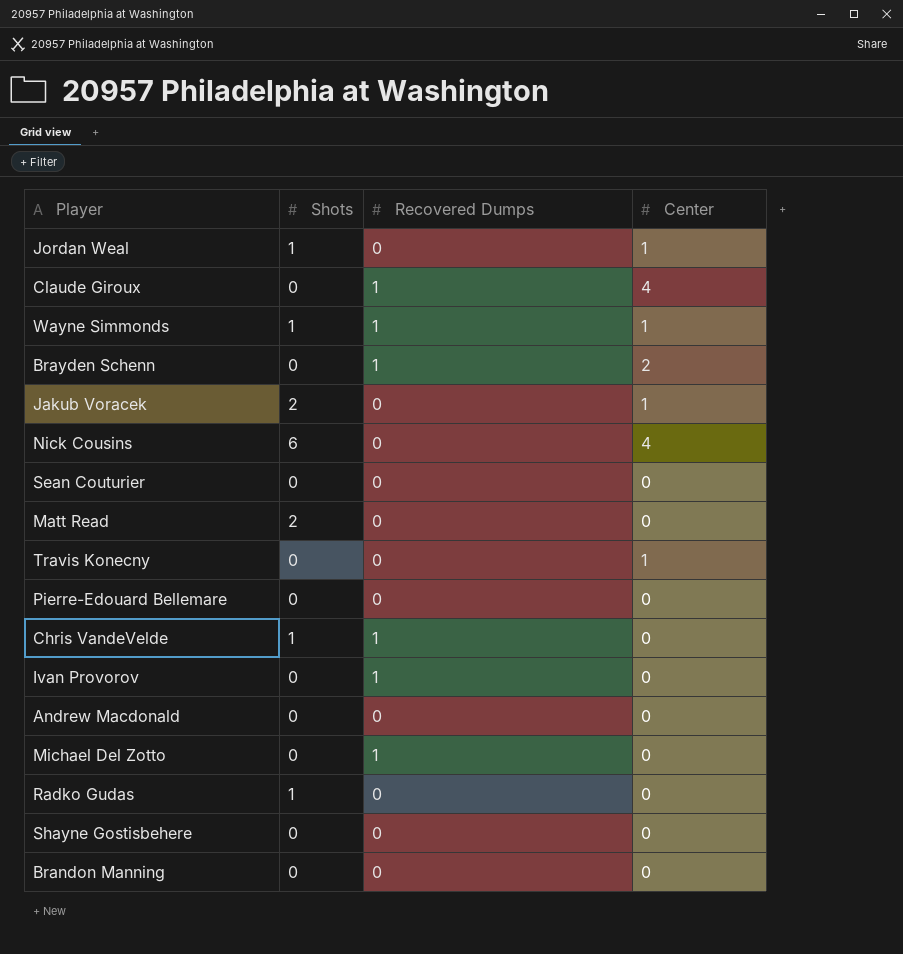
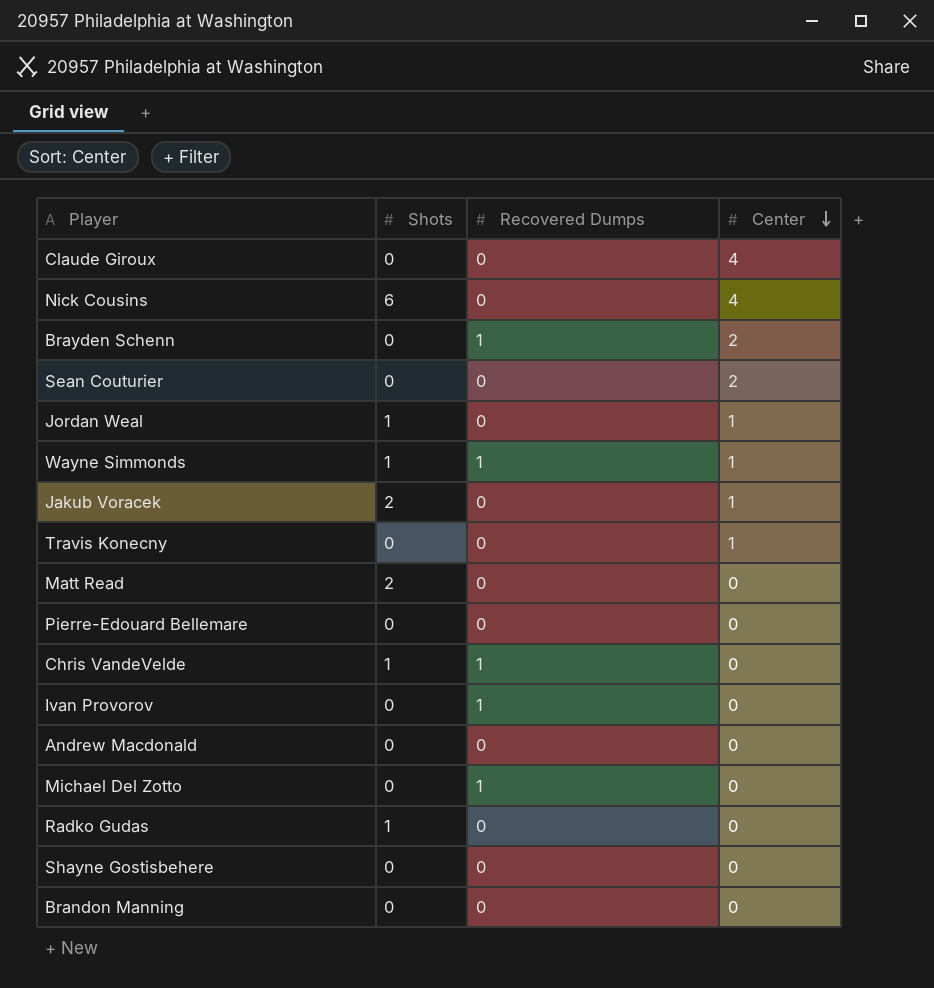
row order: none -> Center descending
Claude Giroux | Recovered Dumps: 1 -> 0
Sean Couturier | Center: 0 -> 2

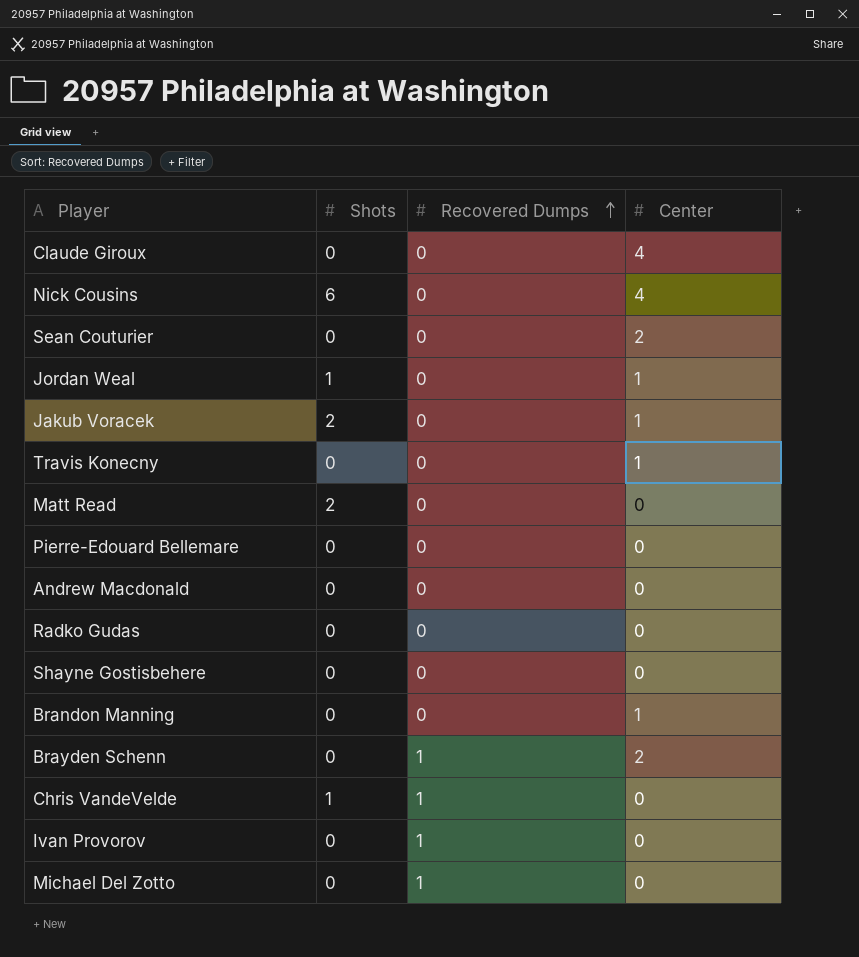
row order: Center descending -> Recovered Dumps ascending
row Wayne Simmonds: 1 | 1 | 1 -> none
Radko Gudas | Shots: 1 -> 0
Brandon Manning | Center: 0 -> 1

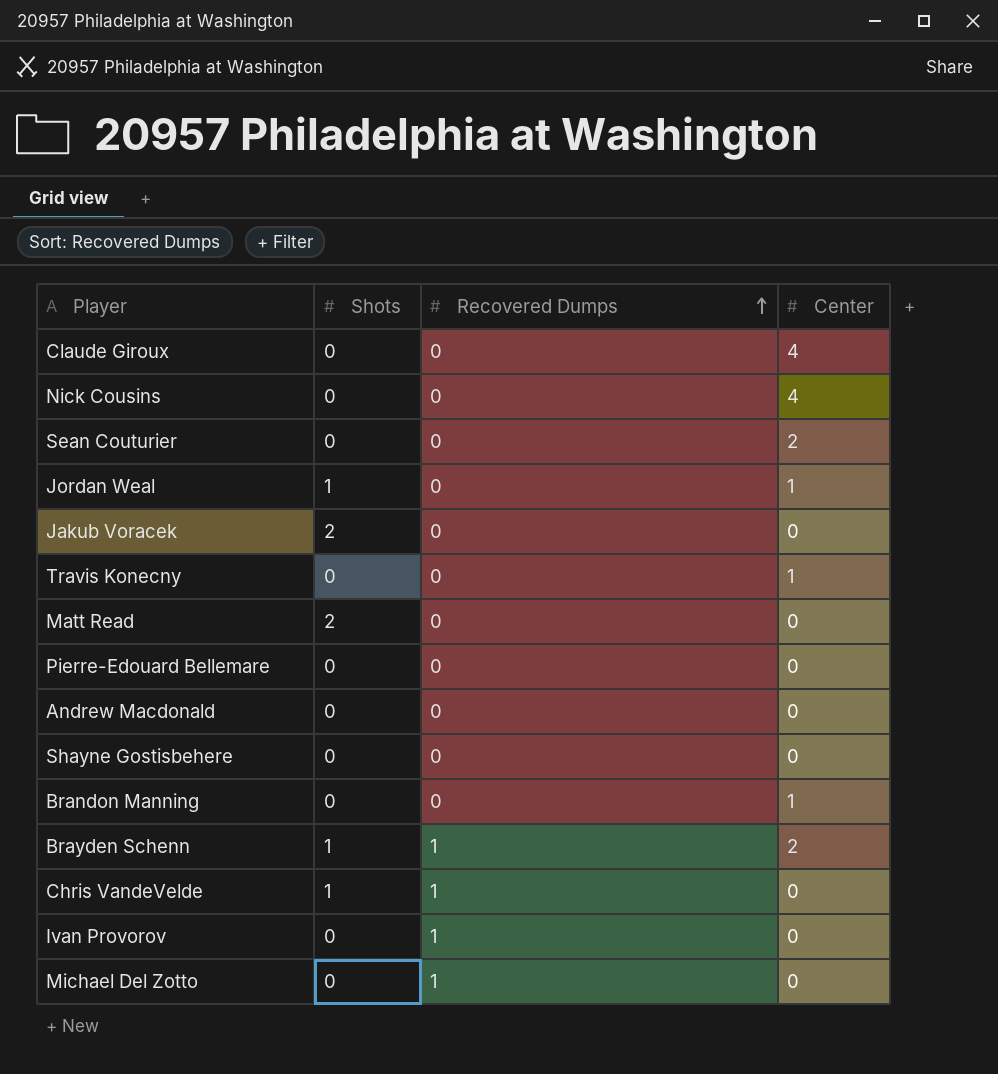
row Radko Gudas: 0 | 0 | 0 -> none
Nick Cousins | Shots: 6 -> 0
Jakub Voracek | Center: 1 -> 0
Brayden Schenn | Shots: 0 -> 1

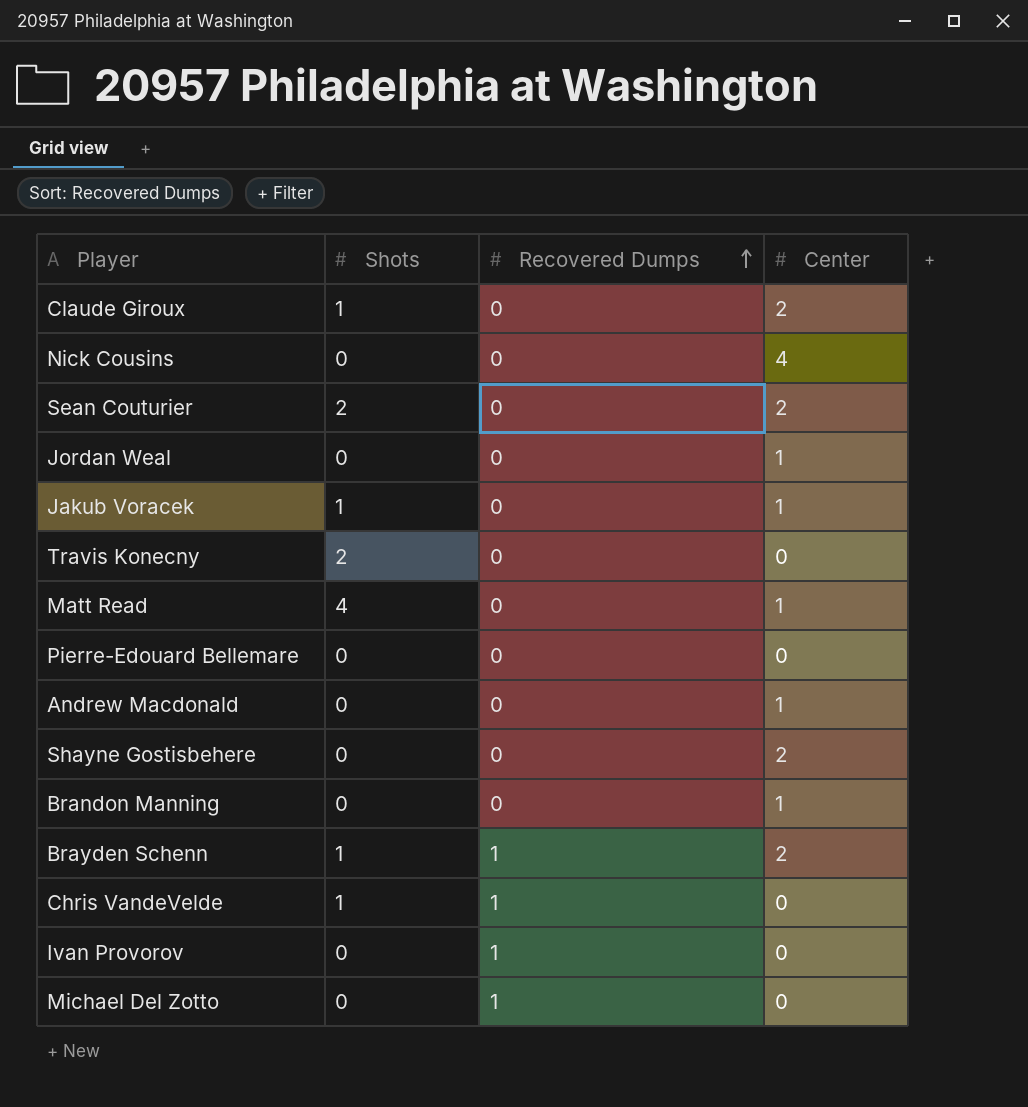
Claude Giroux | Shots: 0 -> 1
Claude Giroux | Center: 4 -> 2
Sean Couturier | Shots: 0 -> 2
Jordan Weal | Shots: 1 -> 0
Jakub Voracek | Shots: 2 -> 1
Jakub Voracek | Center: 0 -> 1
Travis Konecny | Shots: 0 -> 2
Travis Konecny | Center: 1 -> 0
Matt Read | Shots: 2 -> 4
Matt Read | Center: 0 -> 1
Andrew Macdonald | Center: 0 -> 1
Shayne Gostisbehere | Center: 0 -> 2

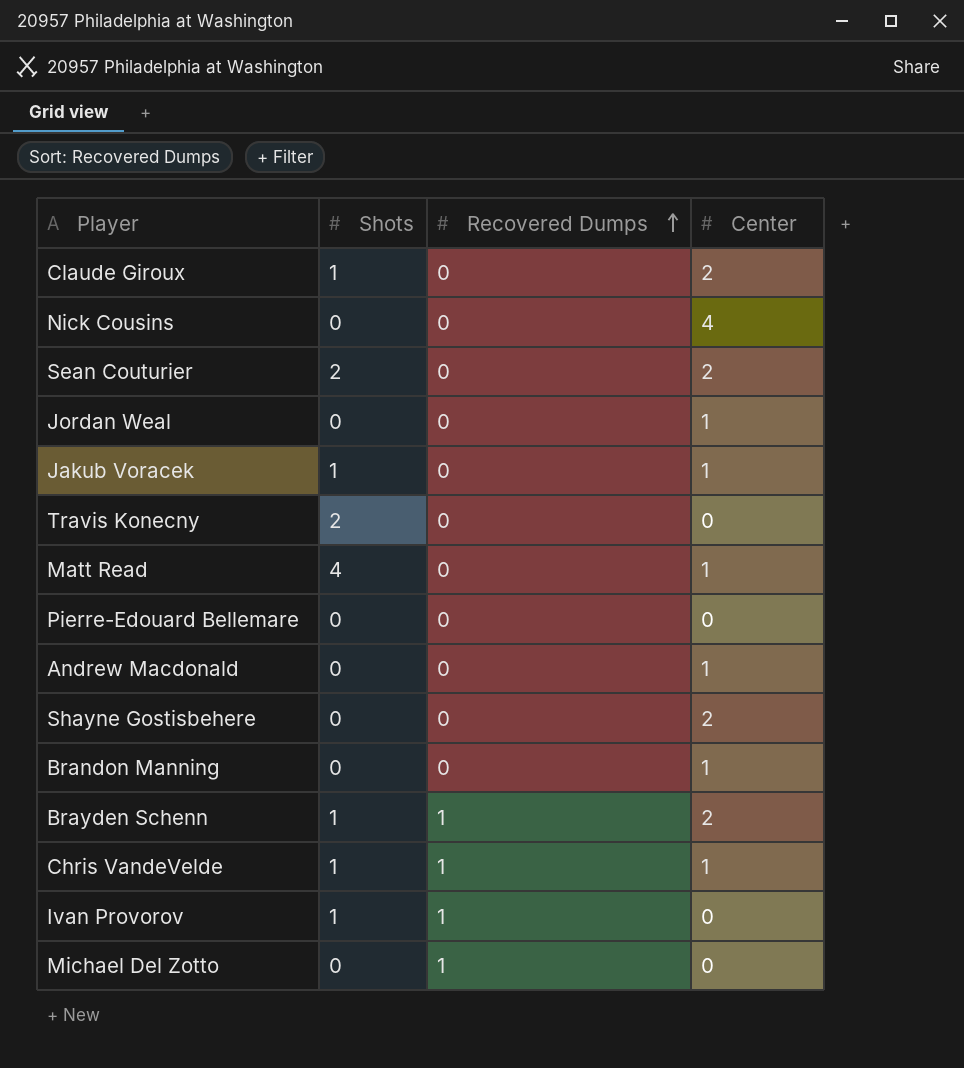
Chris VandeVelde | Center: 0 -> 1
Ivan Provorov | Shots: 0 -> 1

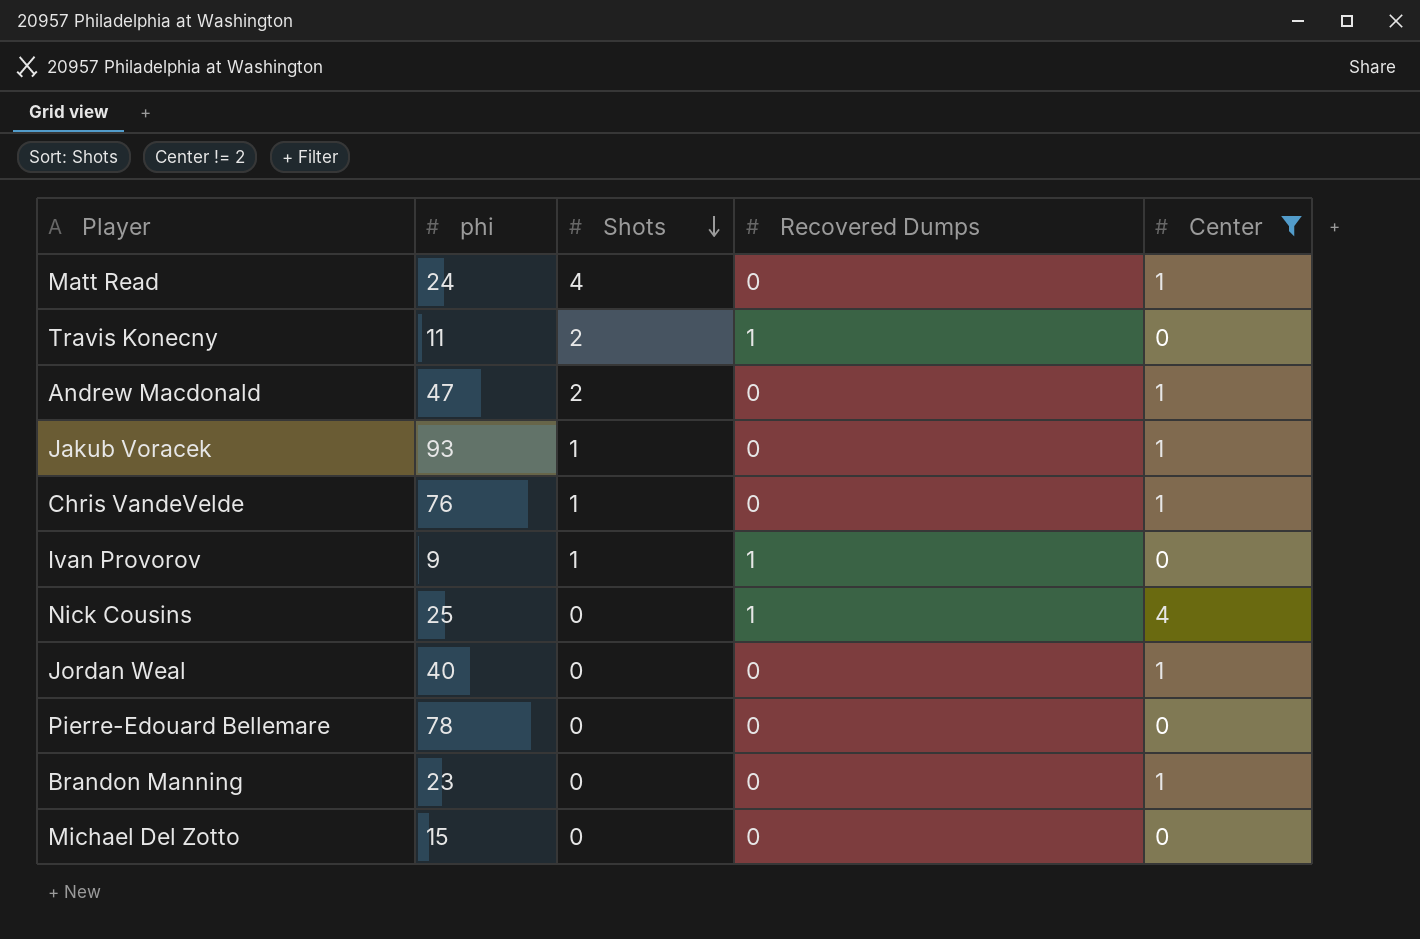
filter: none -> Center != 2
row order: Recovered Dumps ascending -> Shots descending
column phi | position: none -> 2
Travis Konecny | Recovered Dumps: 0 -> 1
Andrew Macdonald | Shots: 0 -> 2
Chris VandeVelde | Recovered Dumps: 1 -> 0
Nick Cousins | Recovered Dumps: 0 -> 1
Michael Del Zotto | Recovered Dumps: 1 -> 0

